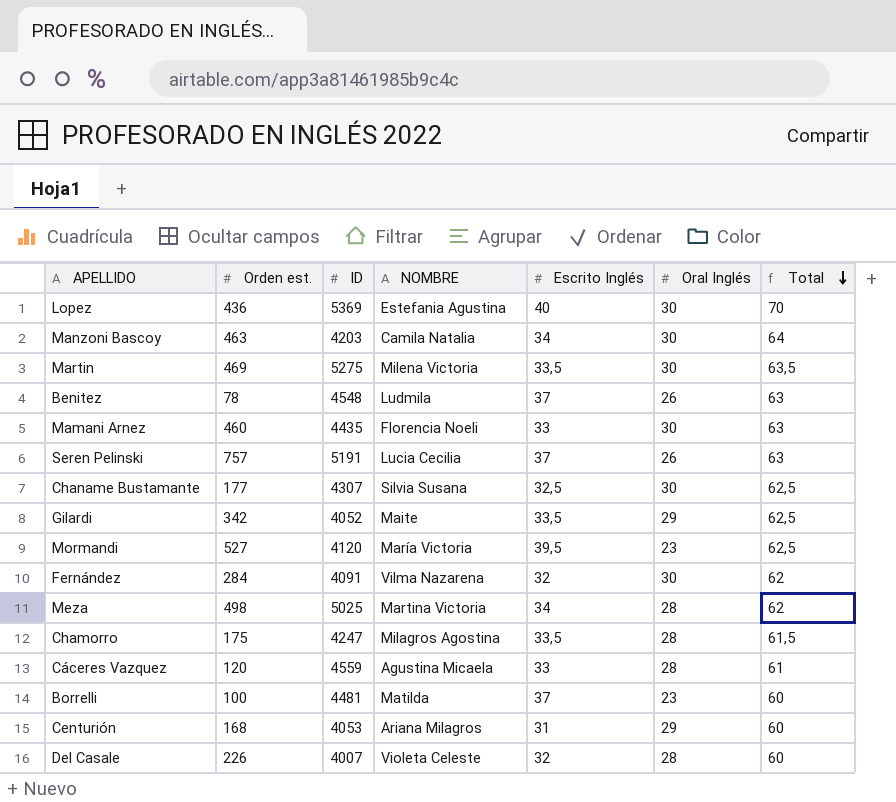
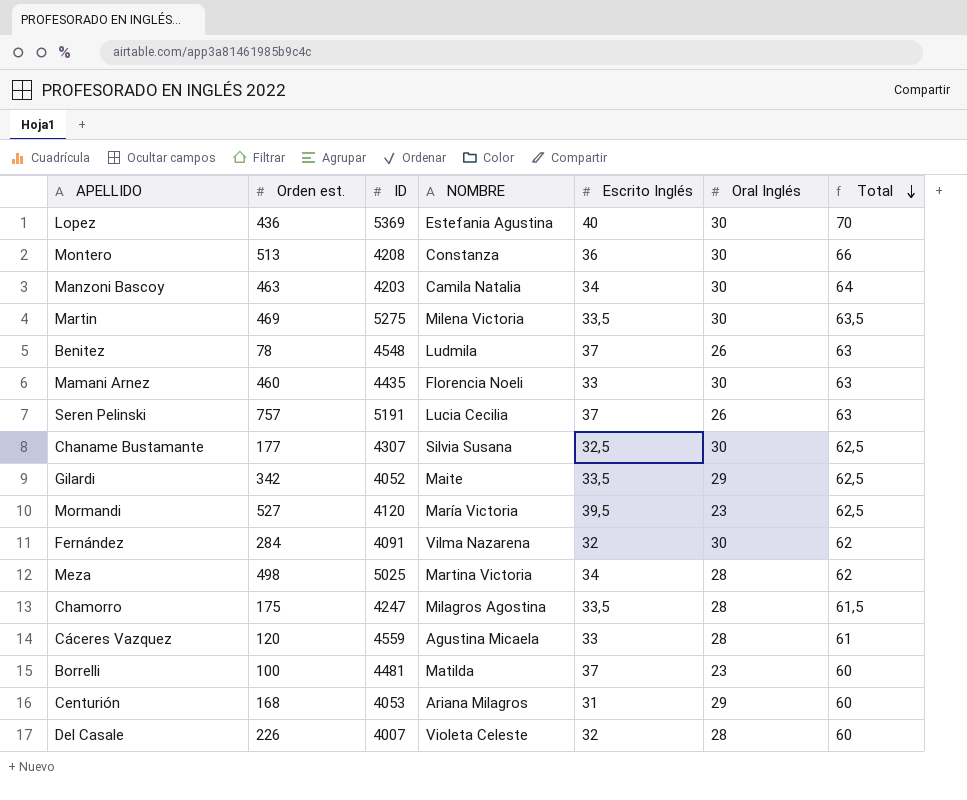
row Montero: none -> 513 | 4208 | Constanza | 36 | 30 | 66

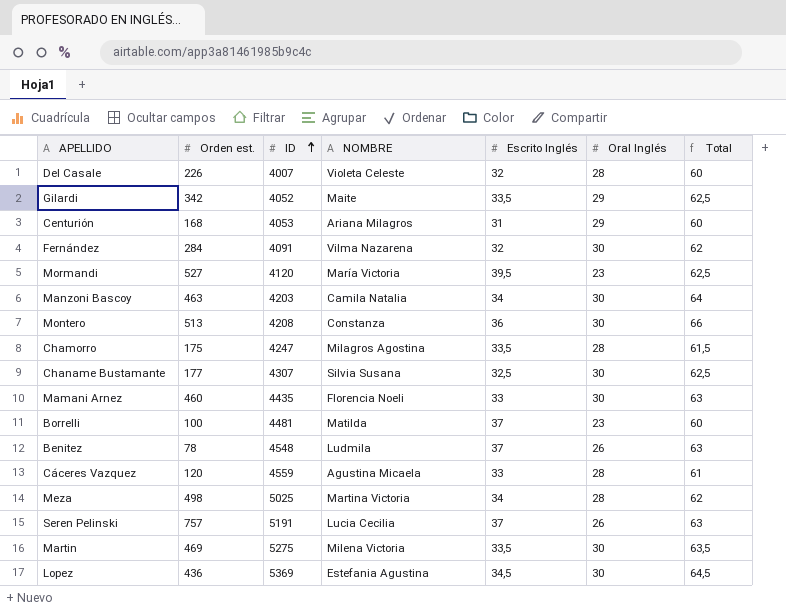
row order: Total descending -> ID ascending
Lopez | Escrito Inglés: 40 -> 34,5
Lopez | Total: 70 -> 64,5

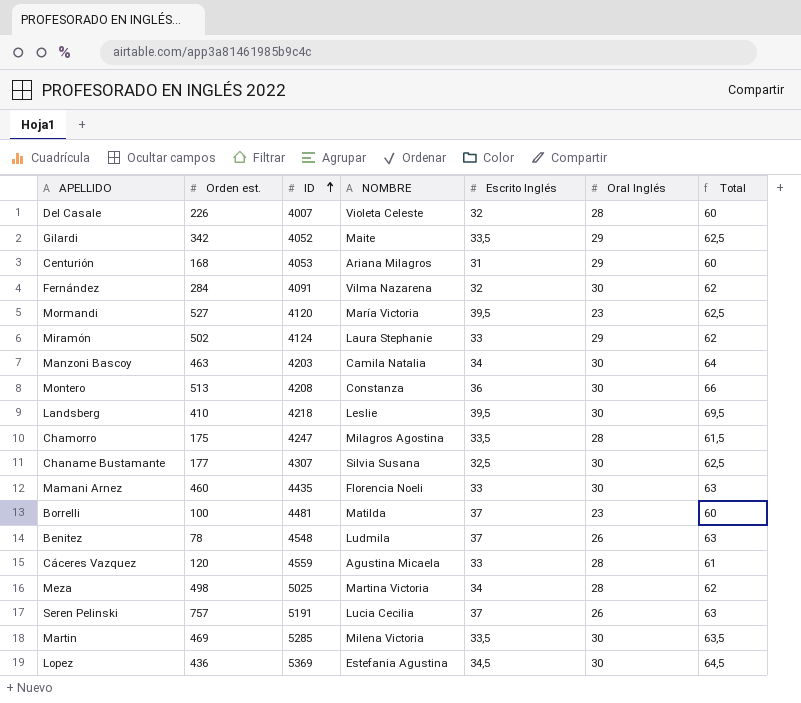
row Miramón: none -> 502 | 4124 | Laura Stephanie | 33 | 29 | 62
row Landsberg: none -> 410 | 4218 | Leslie | 39,5 | 30 | 69,5
Martin | ID: 5275 -> 5285

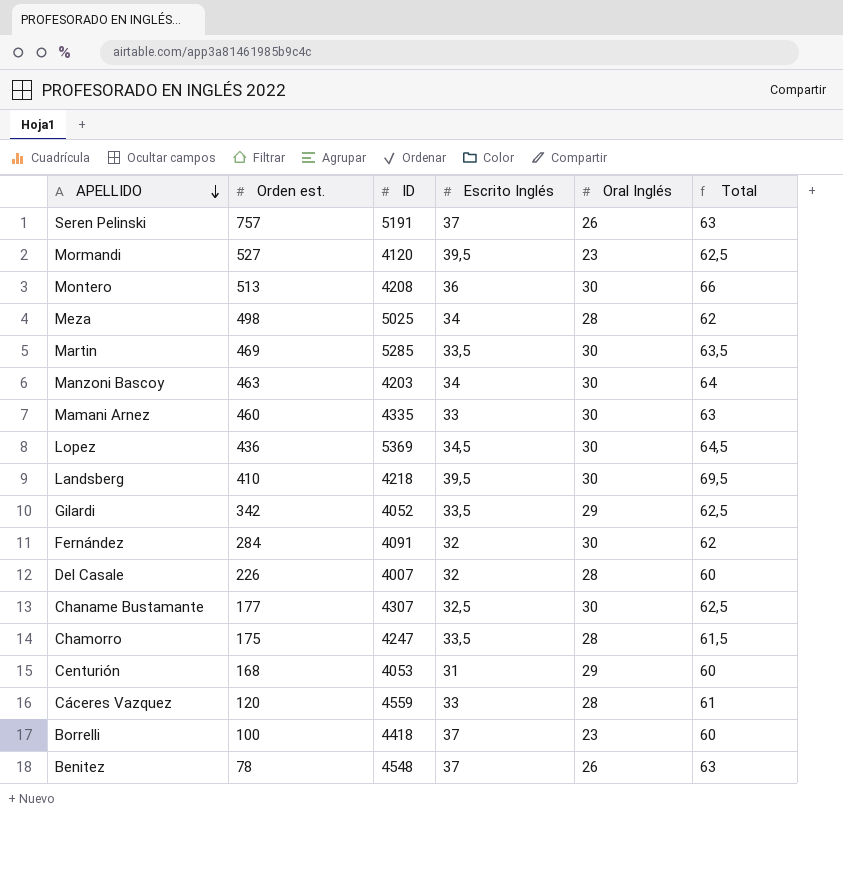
row order: ID ascending -> APELLIDO descending
column NOMBRE | position: 4 -> none
row Miramón: 502 | 4124 | Laura Stephanie | 33 | 29 | 62 -> none
Mamani Arnez | ID: 4435 -> 4335
Borrelli | ID: 4481 -> 4418

